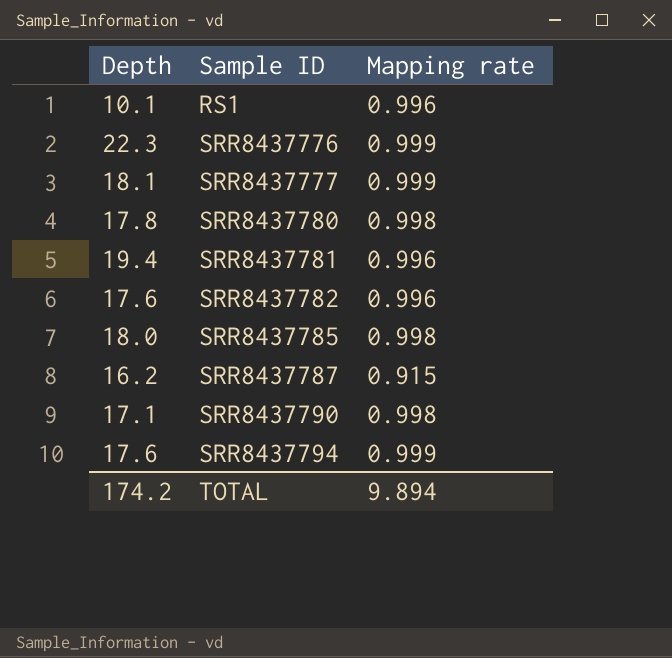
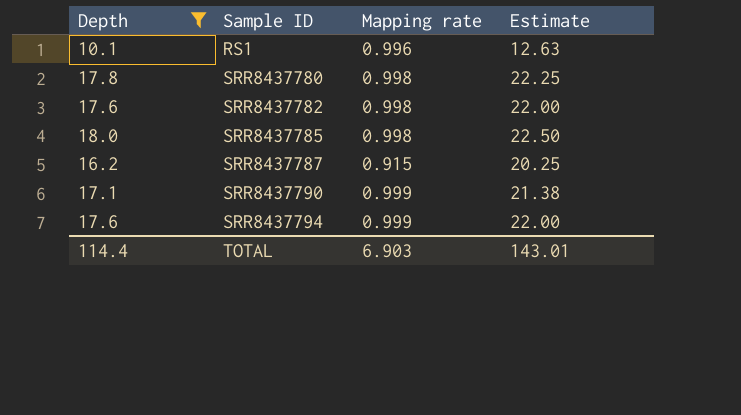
filter: none -> Depth <= 18.0
column Estimate | formula: none -> [Depth] * 1.25
SRR8437782 | Mapping rate: 0.996 -> 0.998
SRR8437790 | Mapping rate: 0.998 -> 0.999
TOTAL | Depth: 174.2 -> 114.4
TOTAL | Mapping rate: 9.894 -> 6.903

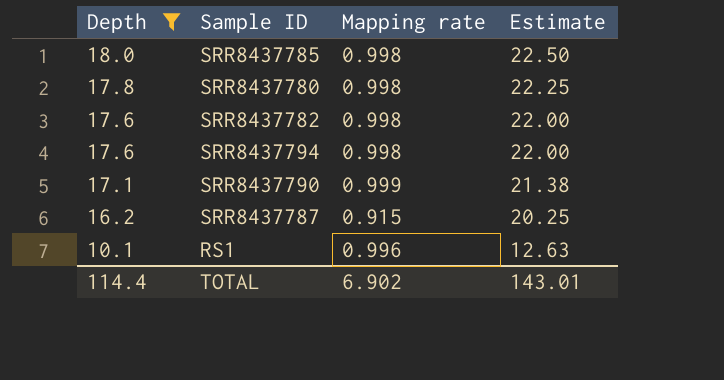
row order: Sample ID ascending -> Depth descending
SRR8437794 | Mapping rate: 0.999 -> 0.998
TOTAL | Mapping rate: 6.903 -> 6.902

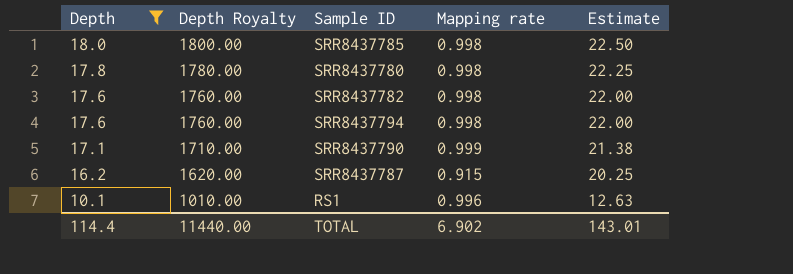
column Depth Royalty | formula: none -> [Depth] * 100

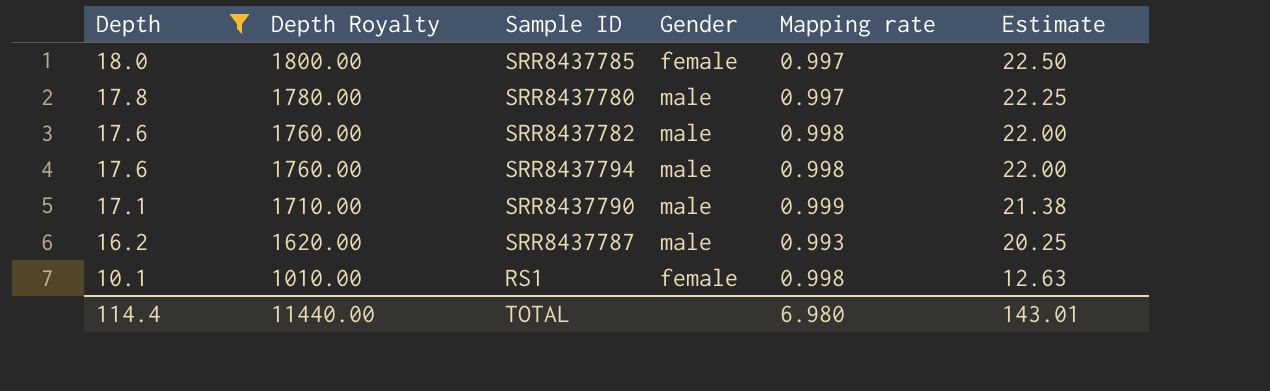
column Gender | position: none -> 4
SRR8437785 | Mapping rate: 0.998 -> 0.997
SRR8437780 | Mapping rate: 0.998 -> 0.997
SRR8437787 | Mapping rate: 0.915 -> 0.993
RS1 | Mapping rate: 0.996 -> 0.998
TOTAL | Mapping rate: 6.902 -> 6.980

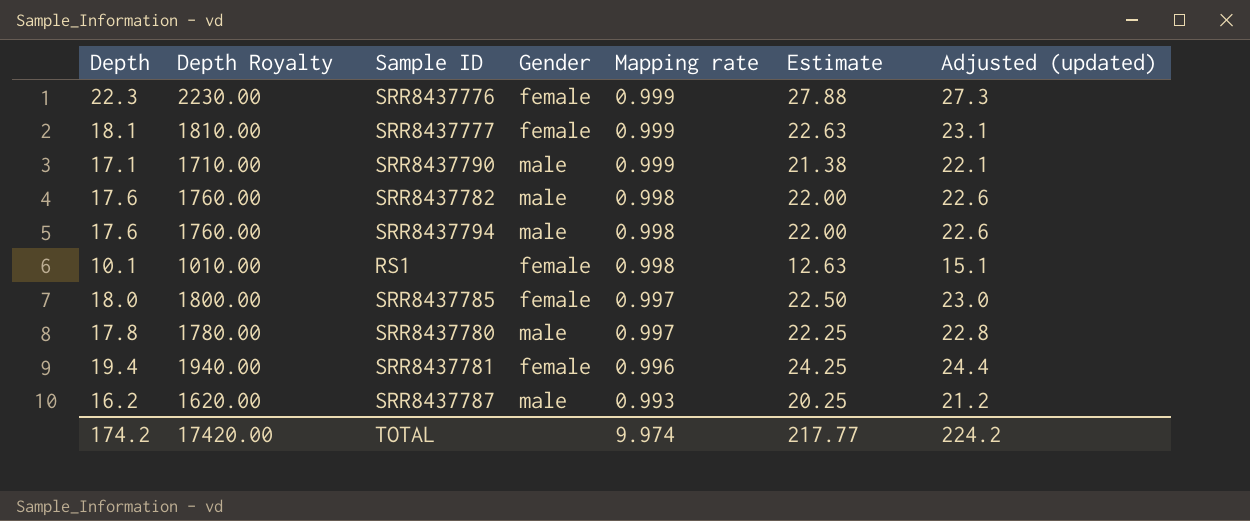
filter: Depth <= 18.0 -> none
row order: Depth descending -> Mapping rate descending
column Adjusted (updated) | formula: none -> [Depth] + 5
TOTAL | Depth: 114.4 -> 174.2
TOTAL | Depth Royalty: 11440.00 -> 17420.00
TOTAL | Mapping rate: 6.980 -> 9.974
TOTAL | Estimate: 143.01 -> 217.77

